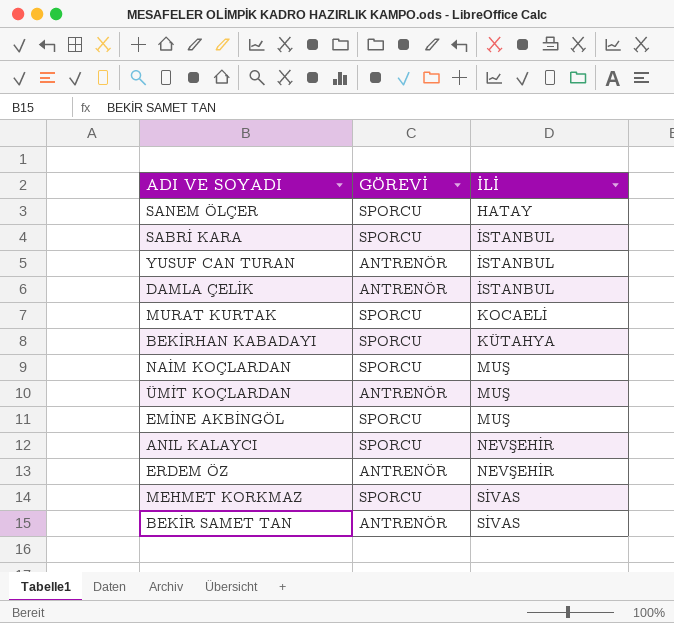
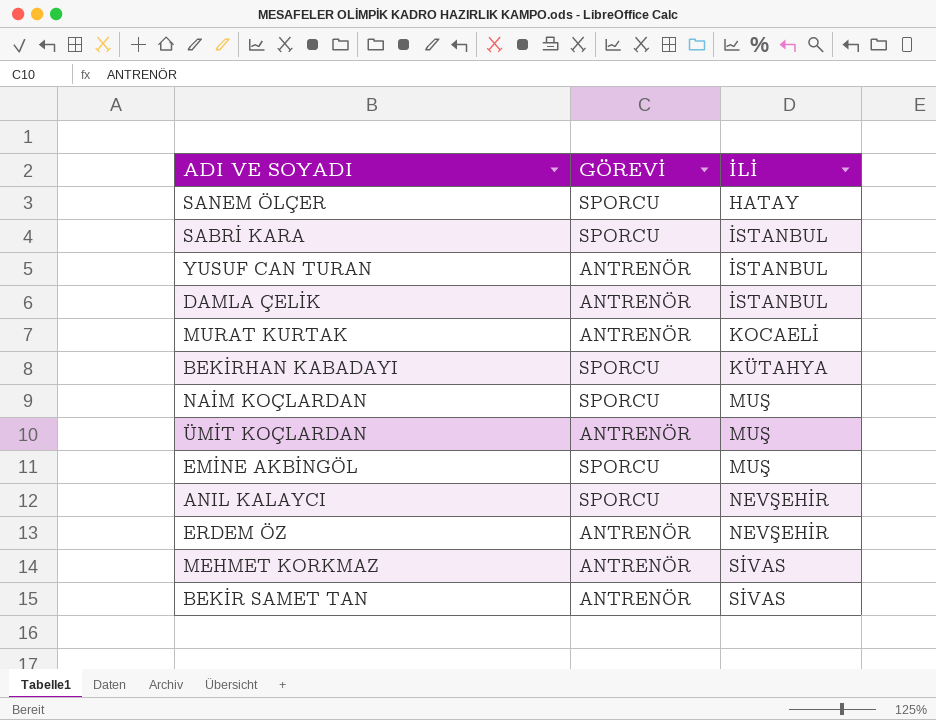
MURAT KURTAK | GÖREVİ: SPORCU -> ANTRENÖR
MEHMET KORKMAZ | GÖREVİ: SPORCU -> ANTRENÖR

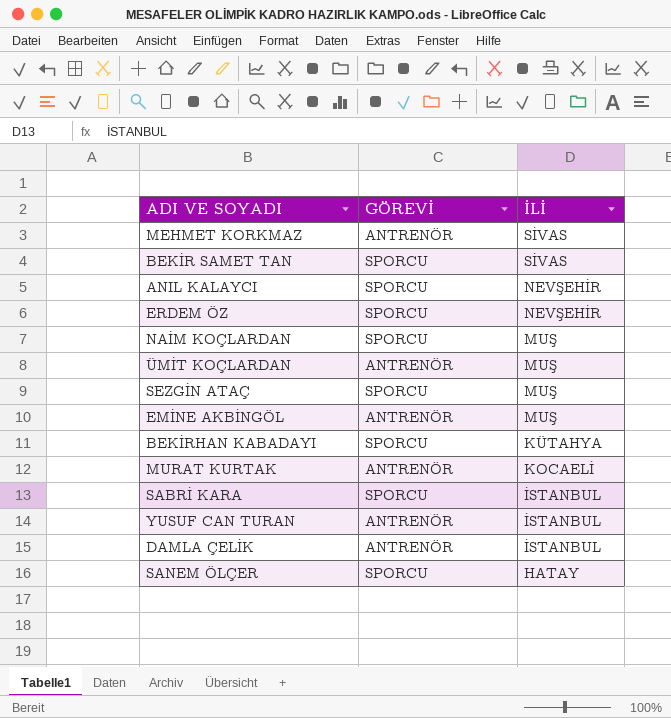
row order: İLİ ascending -> İLİ descending
BEKİR SAMET TAN | GÖREVİ: ANTRENÖR -> SPORCU
ERDEM ÖZ | GÖREVİ: ANTRENÖR -> SPORCU
row SEZGİN ATAÇ: none -> SPORCU | MUŞ
EMİNE AKBİNGÖL | GÖREVİ: SPORCU -> ANTRENÖR

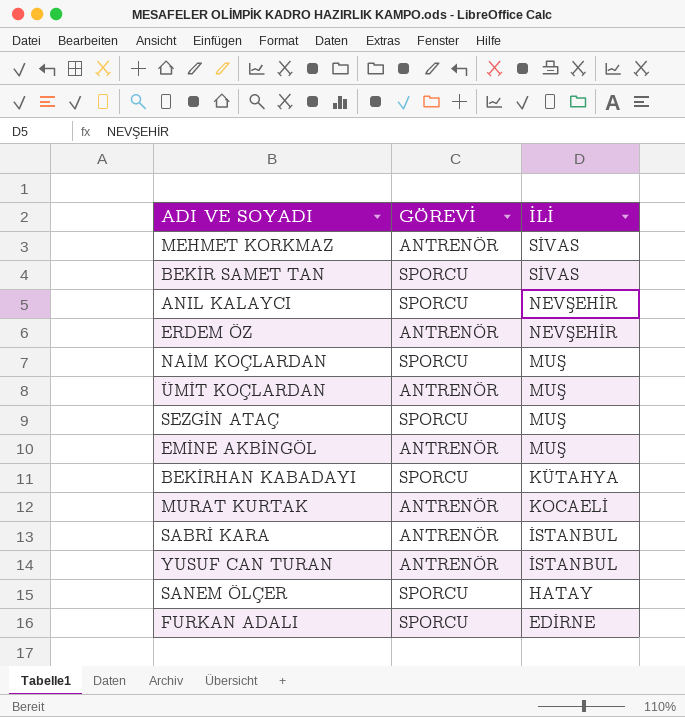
row DAMLA ÇELİK: ANTRENÖR | İSTANBUL -> none
ERDEM ÖZ | GÖREVİ: SPORCU -> ANTRENÖR
SABRİ KARA | GÖREVİ: SPORCU -> ANTRENÖR
row FURKAN ADALI: none -> SPORCU | EDİRNE

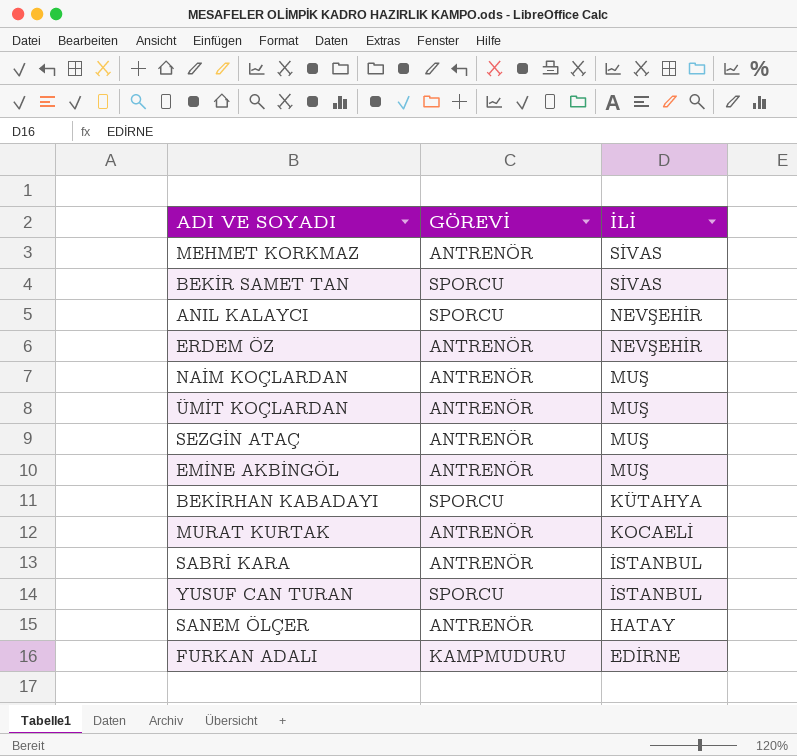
NAİM KOÇLARDAN | GÖREVİ: SPORCU -> ANTRENÖR
SEZGİN ATAÇ | GÖREVİ: SPORCU -> ANTRENÖR
YUSUF CAN TURAN | GÖREVİ: ANTRENÖR -> SPORCU
SANEM ÖLÇER | GÖREVİ: SPORCU -> ANTRENÖR
FURKAN ADALI | GÖREVİ: SPORCU -> KAMPMUDURU

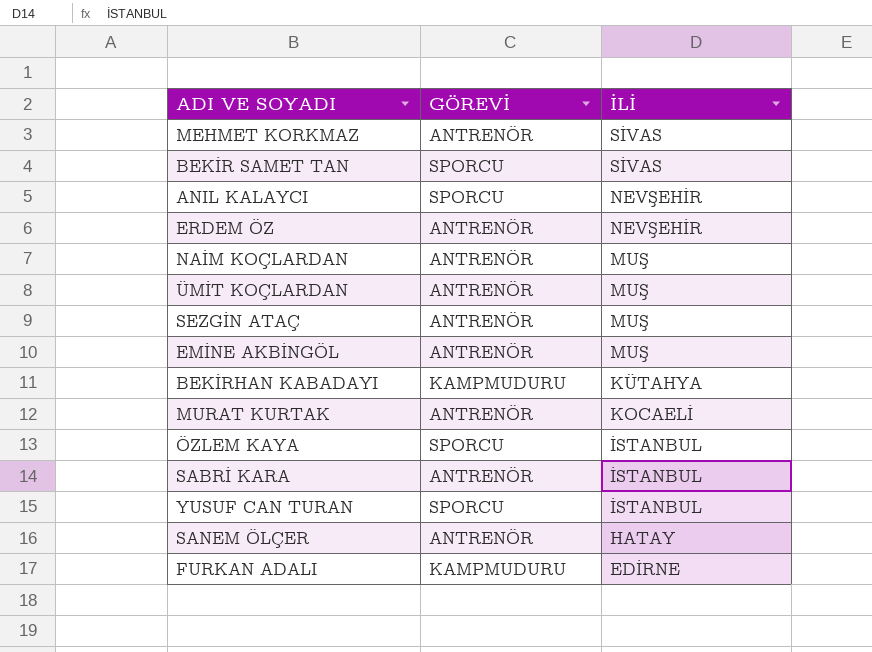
BEKİRHAN KABADAYI | GÖREVİ: SPORCU -> KAMPMUDURU
row ÖZLEM KAYA: none -> SPORCU | İSTANBUL

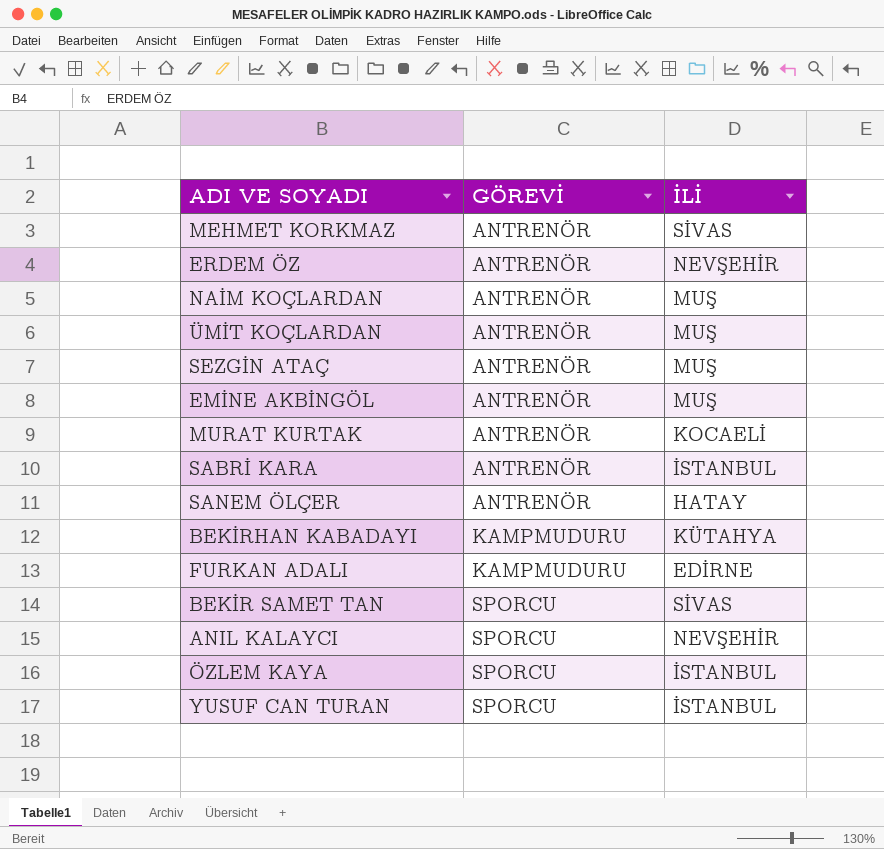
row order: İLİ descending -> GÖREVİ ascending

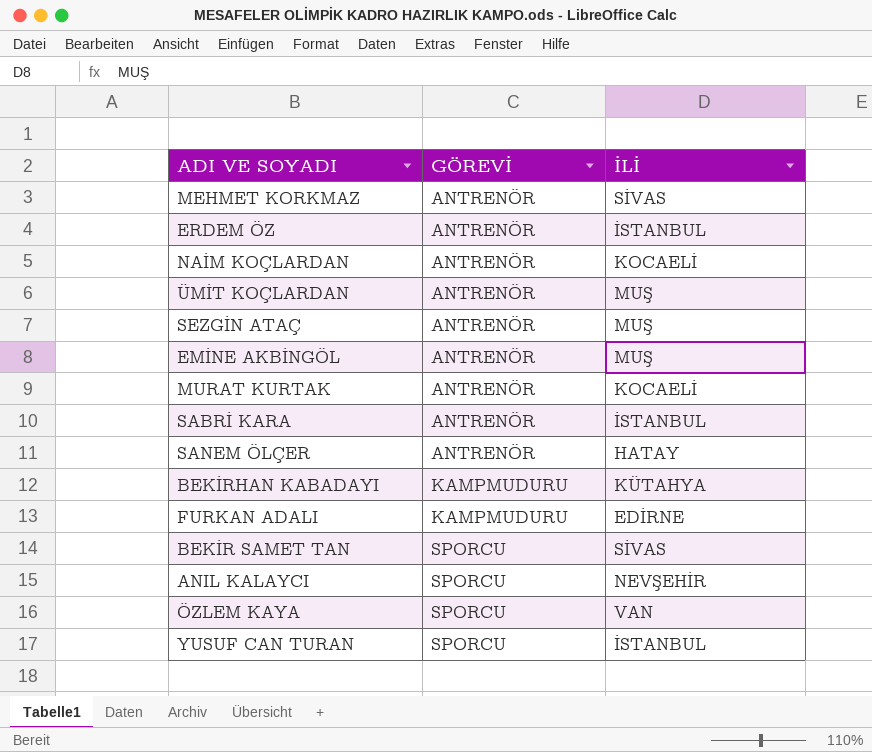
ERDEM ÖZ | İLİ: NEVŞEHİR -> İSTANBUL
NAİM KOÇLARDAN | İLİ: MUŞ -> KOCAELİ
ÖZLEM KAYA | İLİ: İSTANBUL -> VAN

